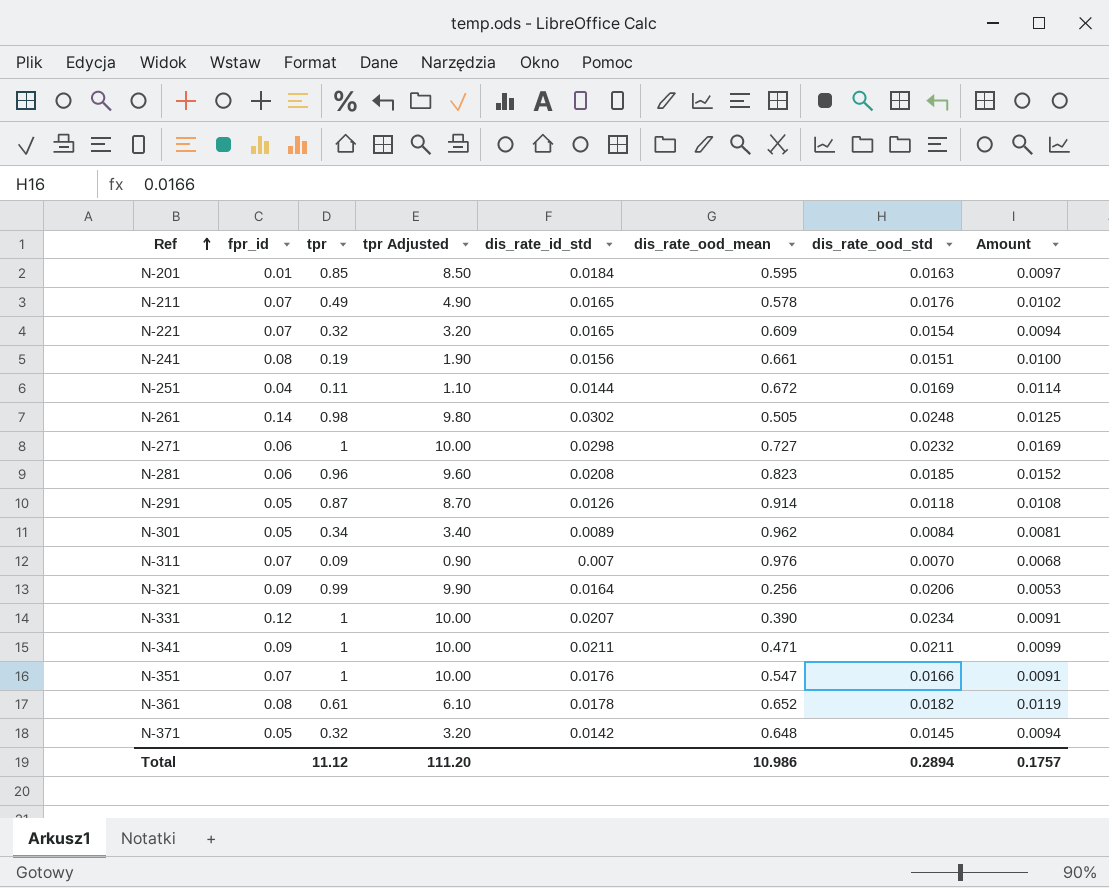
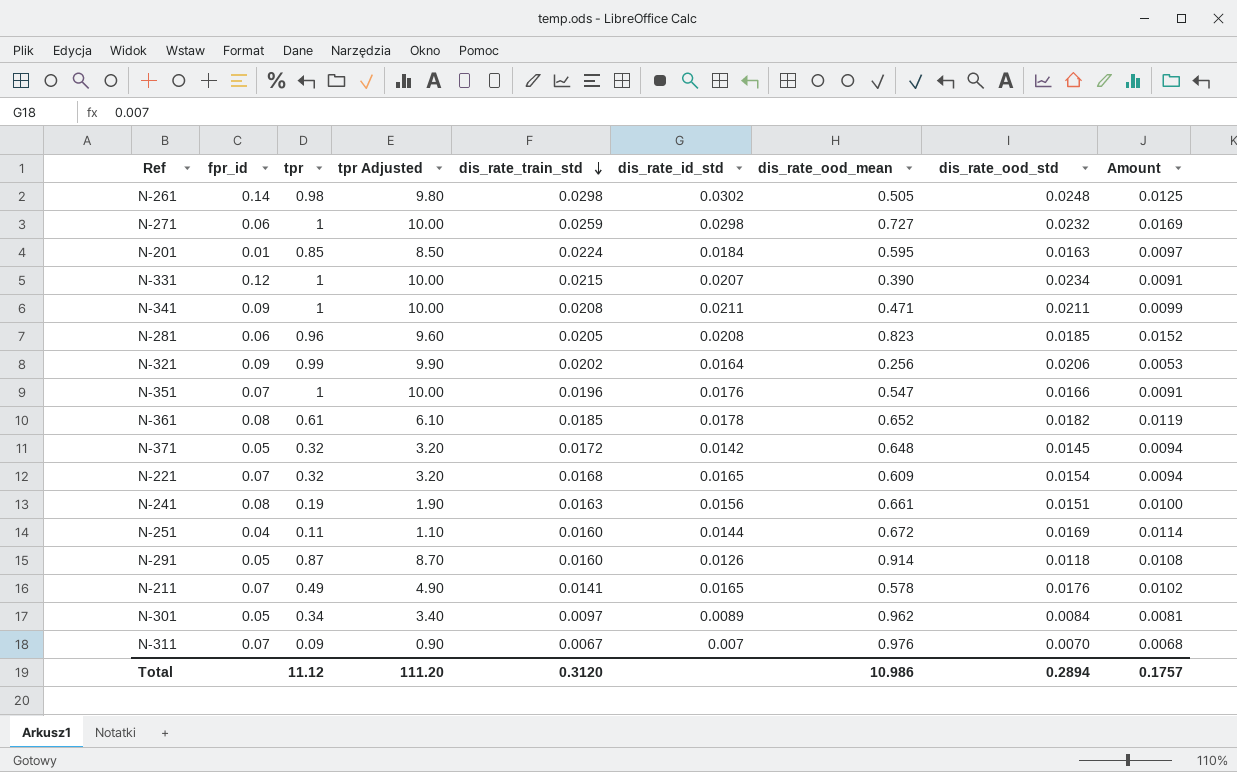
row order: Ref ascending -> dis_rate_train_std descending
column dis_rate_train_std | position: none -> 5

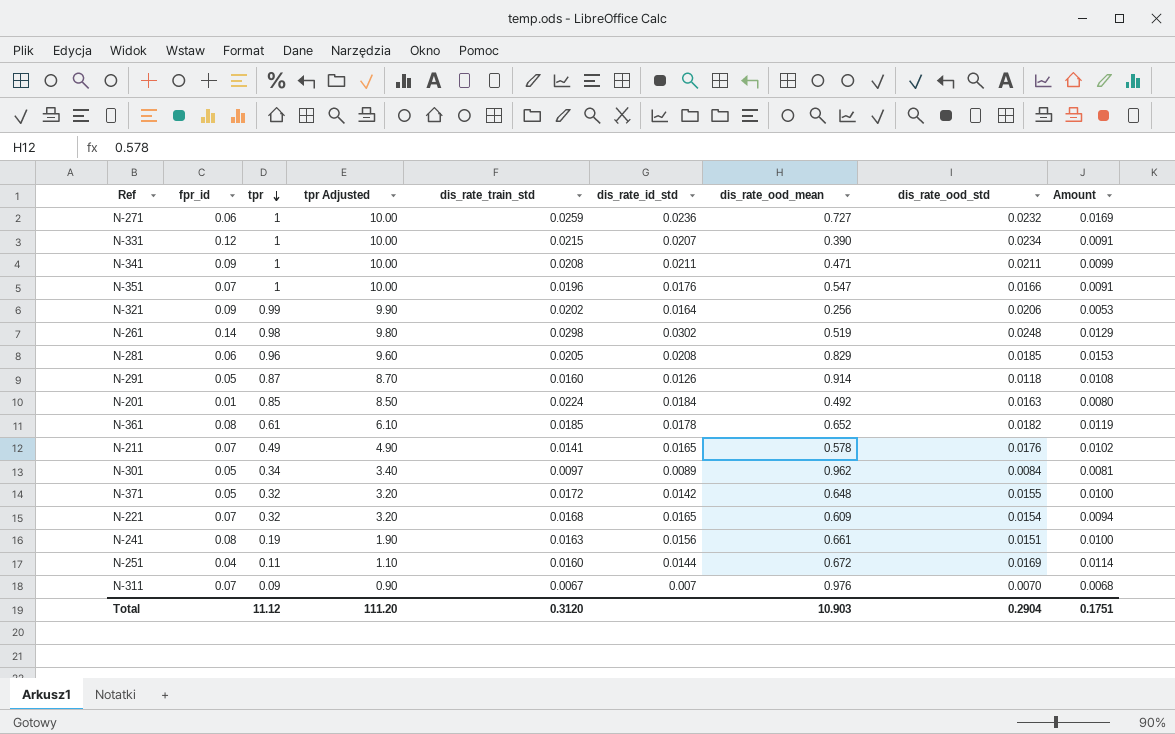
row order: dis_rate_train_std descending -> tpr descending
N-271 | dis_rate_id_std: 0.0298 -> 0.0236
N-261 | dis_rate_ood_mean: 0.505 -> 0.519
N-261 | Amount: 0.0125 -> 0.0129
N-281 | dis_rate_ood_mean: 0.823 -> 0.829
N-281 | Amount: 0.0152 -> 0.0153
N-201 | dis_rate_ood_mean: 0.595 -> 0.492
N-201 | Amount: 0.0097 -> 0.0080
N-371 | dis_rate_ood_std: 0.0145 -> 0.0155
N-371 | Amount: 0.0094 -> 0.0100
Total | dis_rate_ood_mean: 10.986 -> 10.903
Total | dis_rate_ood_std: 0.2894 -> 0.2904
Total | Amount: 0.1757 -> 0.1751

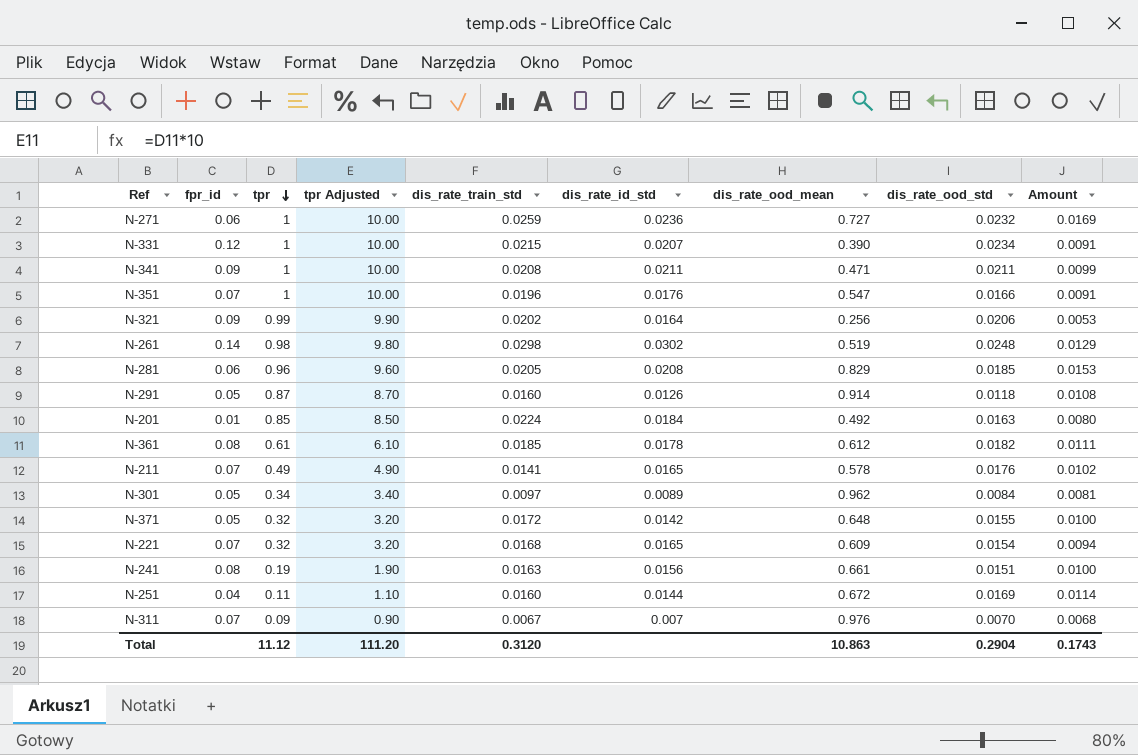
N-361 | dis_rate_ood_mean: 0.652 -> 0.612
N-361 | Amount: 0.0119 -> 0.0111
Total | dis_rate_ood_mean: 10.903 -> 10.863
Total | Amount: 0.1751 -> 0.1743

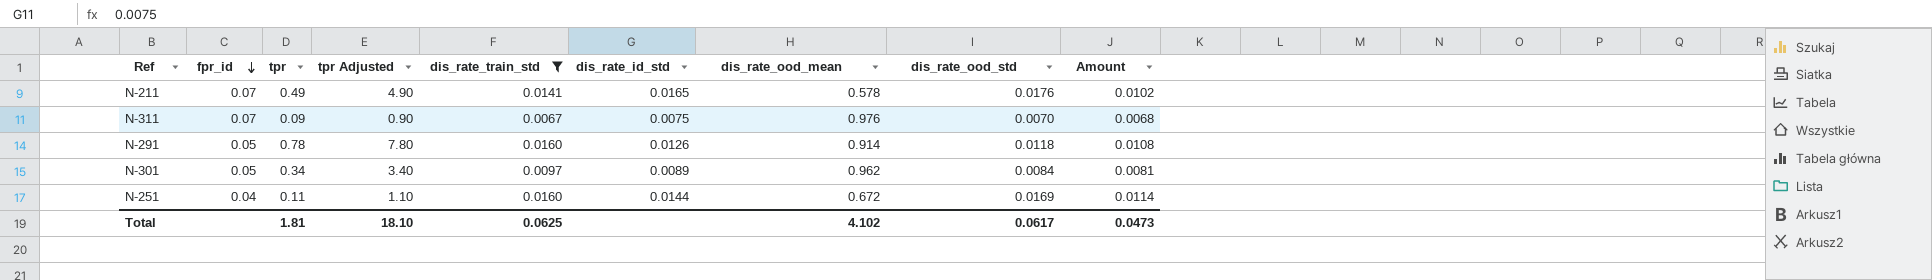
filter: none -> dis_rate_train_std <= 0.0160
row order: tpr descending -> fpr_id descending
N-311 | dis_rate_id_std: 0.007 -> 0.0075
N-291 | tpr: 0.87 -> 0.78
N-291 | tpr Adjusted: 8.70 -> 7.80
Total | tpr: 11.12 -> 1.81
Total | tpr Adjusted: 111.20 -> 18.10
Total | dis_rate_train_std: 0.3120 -> 0.0625
Total | dis_rate_ood_mean: 10.863 -> 4.102
Total | dis_rate_ood_std: 0.2904 -> 0.0617
Total | Amount: 0.1743 -> 0.0473

